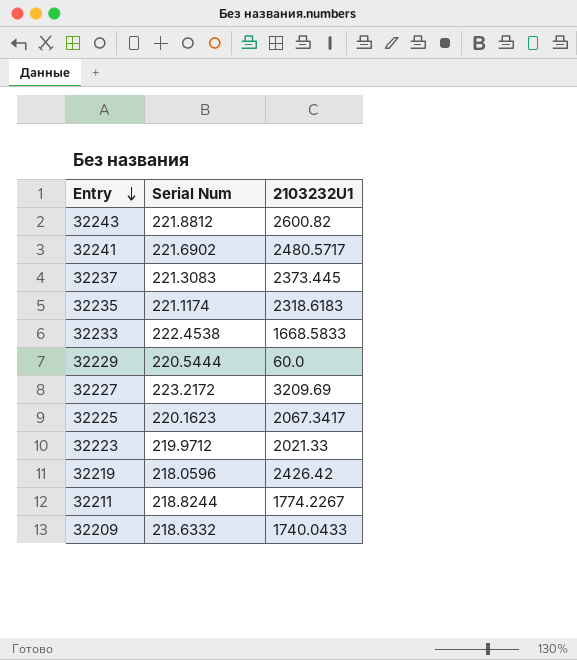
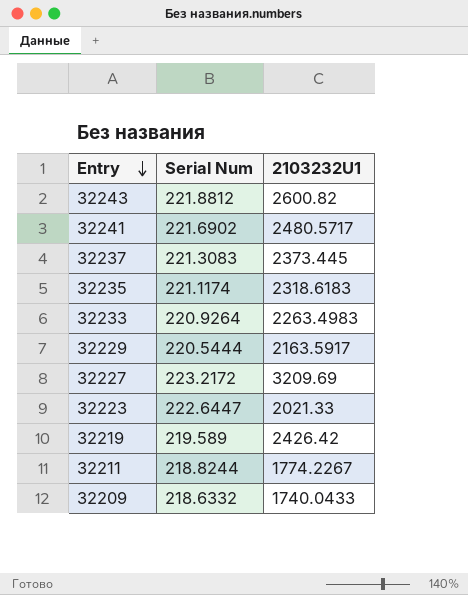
row 32225: 220.1623 | 2067.3417 -> none
32233 | Serial Num: 222.4538 -> 220.9264
32233 | 2103232U1: 1668.5833 -> 2263.4983
32229 | 2103232U1: 60.0 -> 2163.5917
32223 | Serial Num: 219.9712 -> 222.6447
32219 | Serial Num: 218.0596 -> 219.589

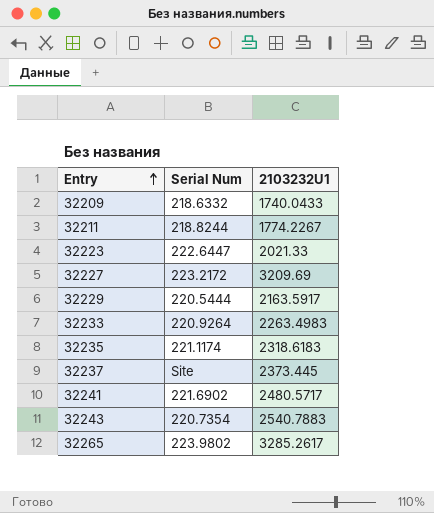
row order: Entry descending -> Entry ascending
row 32219: 219.589 | 2426.42 -> none
32237 | Serial Num: 221.3083 -> Site
32243 | Serial Num: 221.8812 -> 220.7354
32243 | 2103232U1: 2600.82 -> 2540.7883
row 32265: none -> 223.9802 | 3285.2617

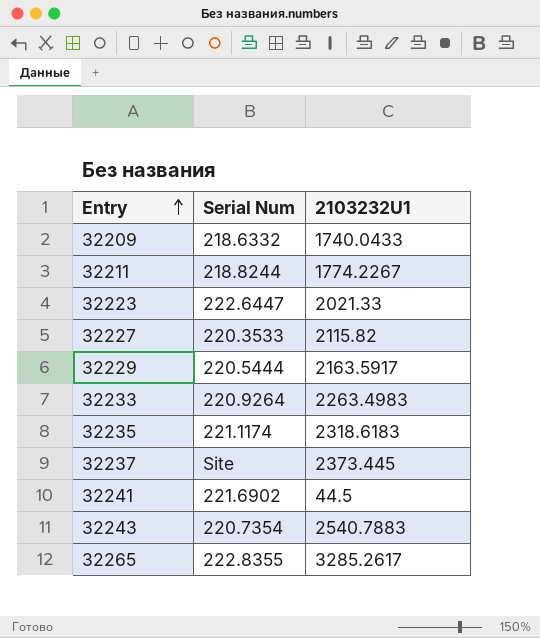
32227 | Serial Num: 223.2172 -> 220.3533
32227 | 2103232U1: 3209.69 -> 2115.82
32241 | 2103232U1: 2480.5717 -> 44.5
32265 | Serial Num: 223.9802 -> 222.8355

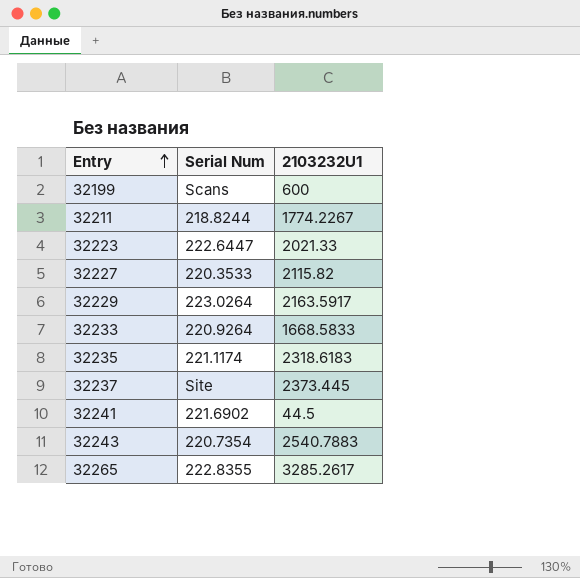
row 32209: 218.6332 | 1740.0433 -> none
row 32199: none -> Scans | 600
32229 | Serial Num: 220.5444 -> 223.0264
32233 | 2103232U1: 2263.4983 -> 1668.5833

